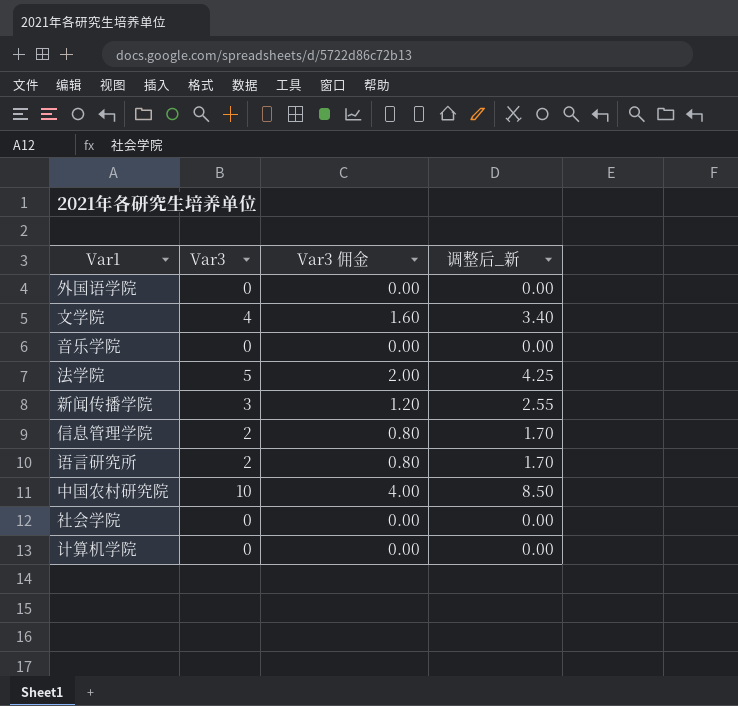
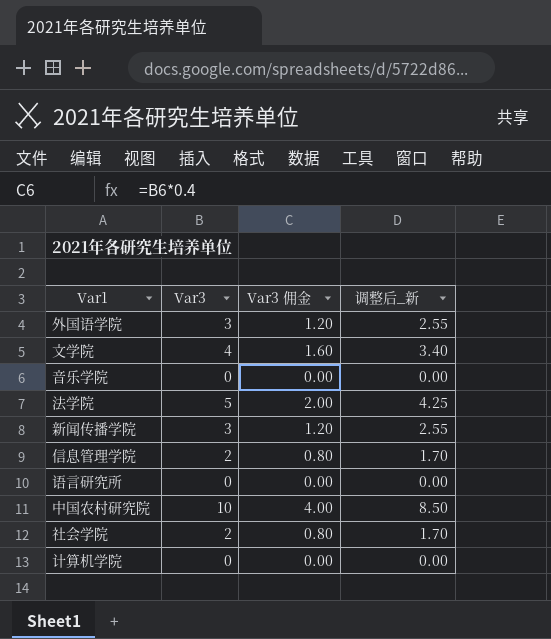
外国语学院 | Var3: 0 -> 3
外国语学院 | Var3 佣金: 0.00 -> 1.20
外国语学院 | 调整后_新: 0.00 -> 2.55
语言研究所 | Var3: 2 -> 0
语言研究所 | Var3 佣金: 0.80 -> 0.00
语言研究所 | 调整后_新: 1.70 -> 0.00
社会学院 | Var3: 0 -> 2
社会学院 | Var3 佣金: 0.00 -> 0.80
社会学院 | 调整后_新: 0.00 -> 1.70

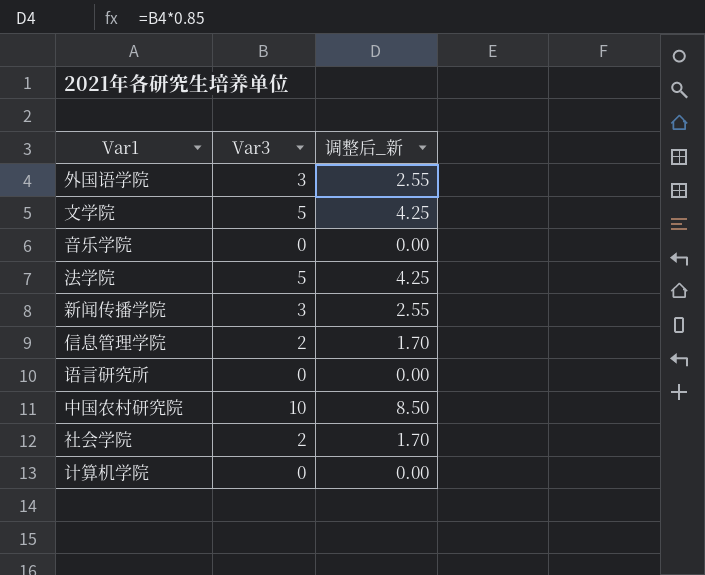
column Var3 佣金 | formula: [Var3] * 0.4 -> none
文学院 | Var3: 4 -> 5
文学院 | 调整后_新: 3.40 -> 4.25

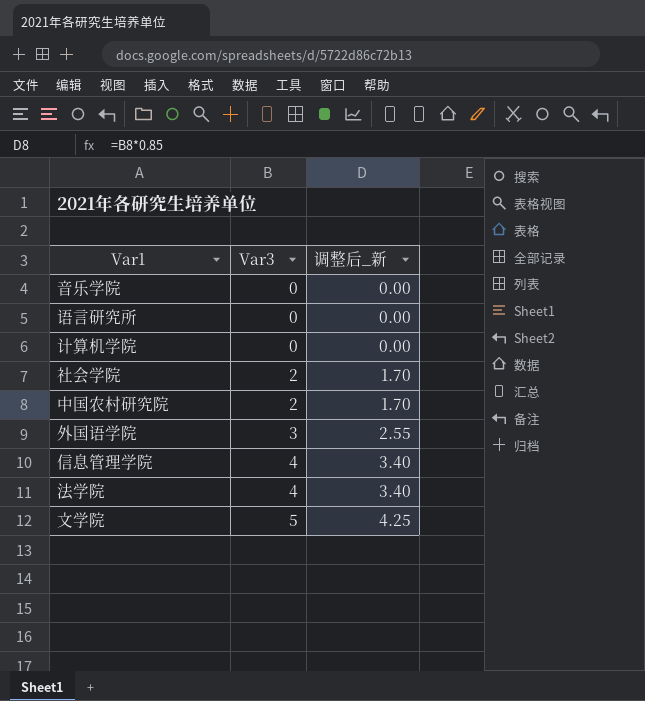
row order: none -> Var3 ascending
row 新闻传播学院: 3 | 2.55 -> none
中国农村研究院 | Var3: 10 -> 2
中国农村研究院 | 调整后_新: 8.50 -> 1.70
信息管理学院 | Var3: 2 -> 4
信息管理学院 | 调整后_新: 1.70 -> 3.40
法学院 | Var3: 5 -> 4
法学院 | 调整后_新: 4.25 -> 3.40

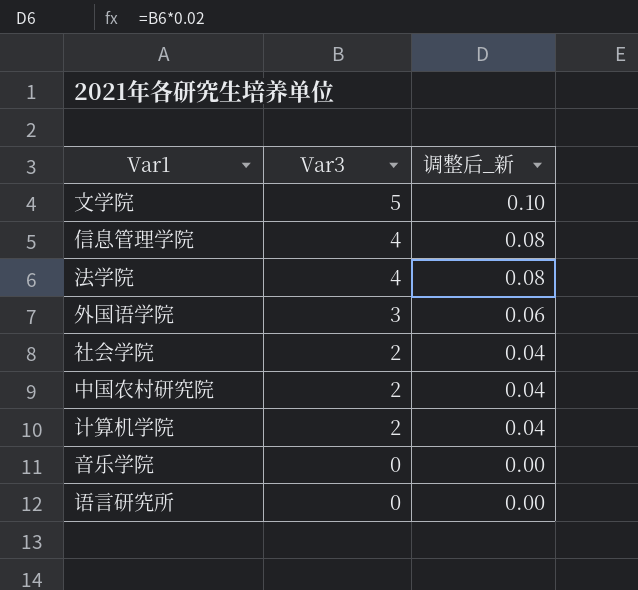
row order: Var3 ascending -> Var3 descending
column 调整后_新 | formula: [Var3] * 0.85 -> [Var3] * 0.02
计算机学院 | Var3: 0 -> 2

